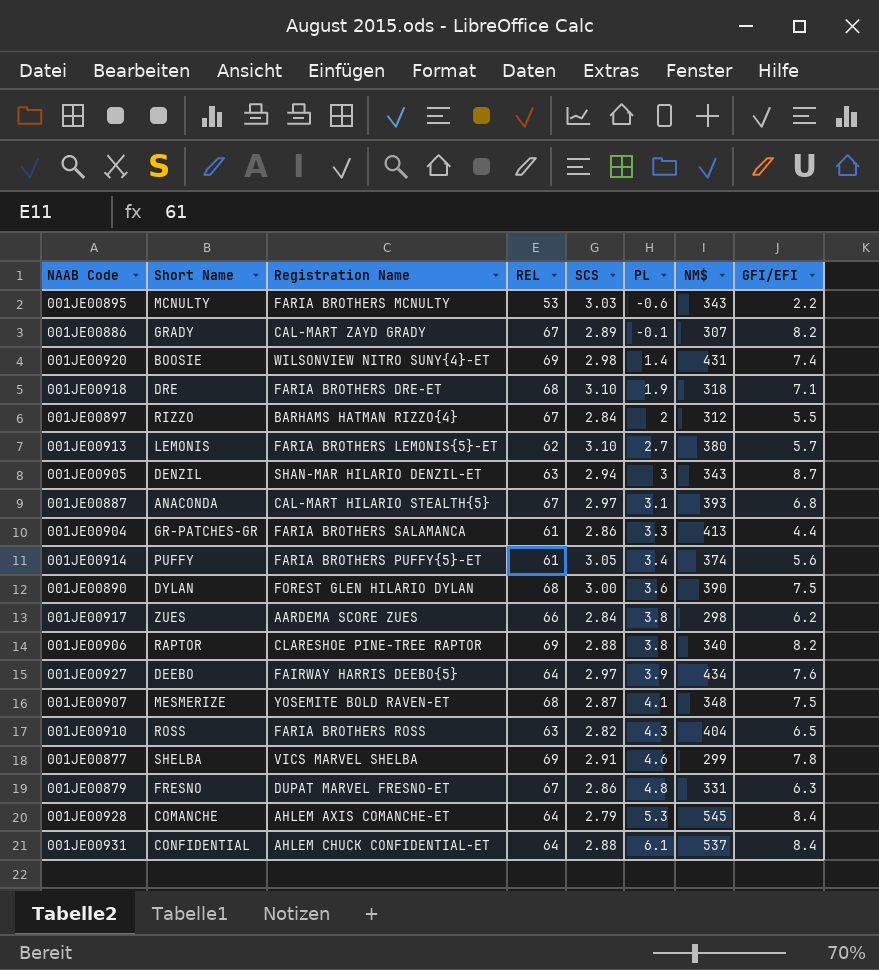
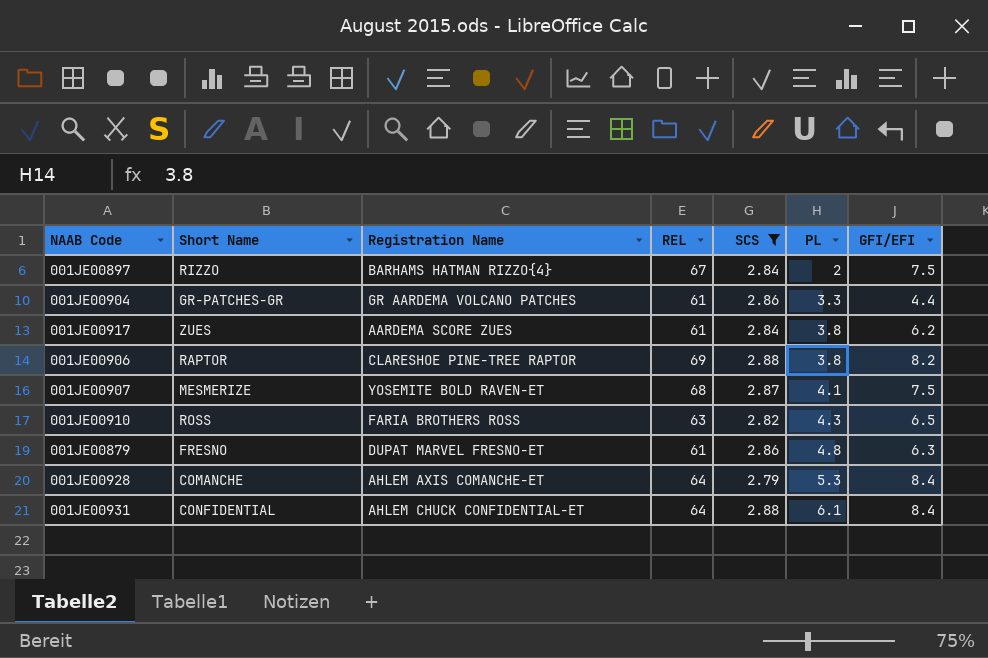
filter: none -> SCS <= 2.88
column NM$ | position: 7 -> none
001JE00897 | GFI/EFI: 5.5 -> 7.5
001JE00904 | Registration Name: FARIA BROTHERS SALAMANCA -> GR AARDEMA VOLCANO PATCHES
001JE00917 | REL: 66 -> 61
001JE00879 | REL: 67 -> 61

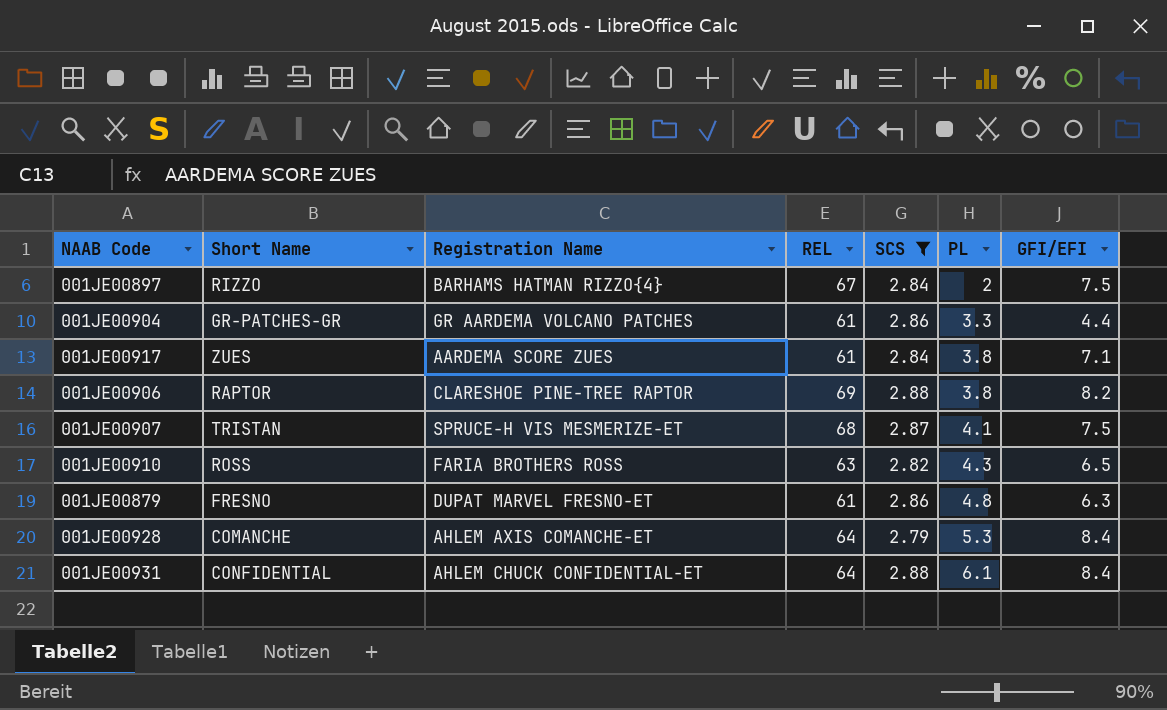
001JE00917 | GFI/EFI: 6.2 -> 7.1
001JE00907 | Short Name: MESMERIZE -> TRISTAN
001JE00907 | Registration Name: YOSEMITE BOLD RAVEN-ET -> SPRUCE-H VIS MESMERIZE-ET

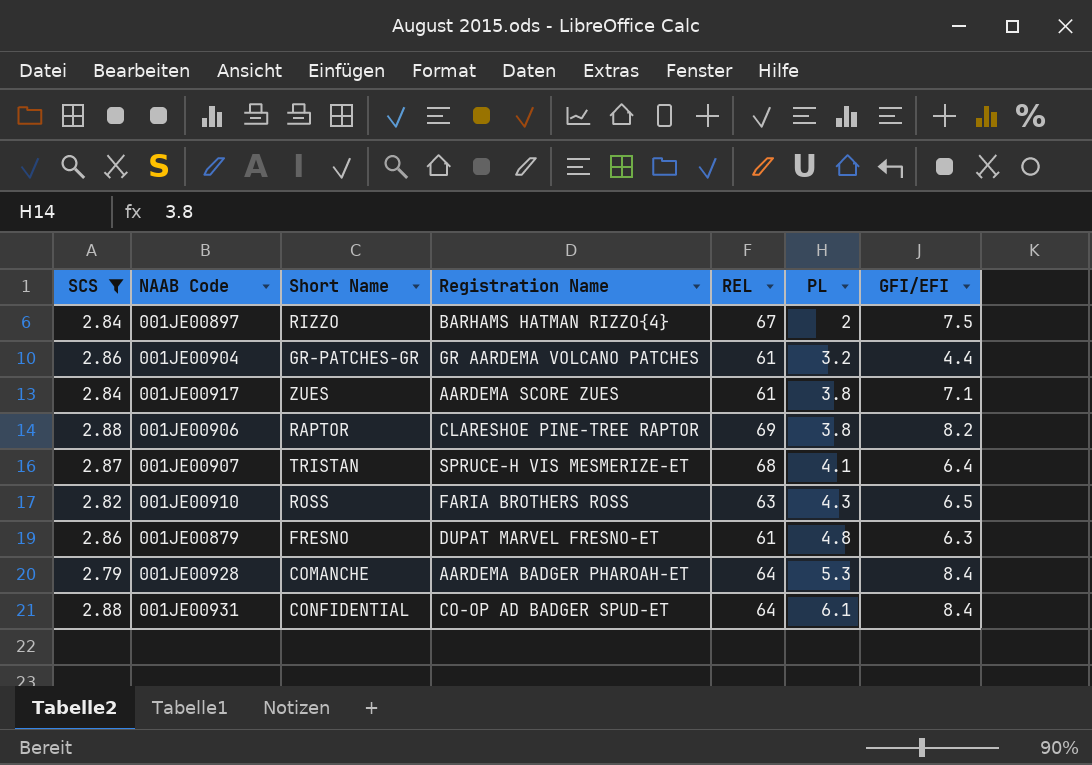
column SCS | position: 5 -> 1
001JE00904 | PL: 3.3 -> 3.2
001JE00907 | GFI/EFI: 7.5 -> 6.4
001JE00928 | Registration Name: AHLEM AXIS COMANCHE-ET -> AARDEMA BADGER PHAROAH-ET
001JE00931 | Registration Name: AHLEM CHUCK CONFIDENTIAL-ET -> CO-OP AD BADGER SPUD-ET

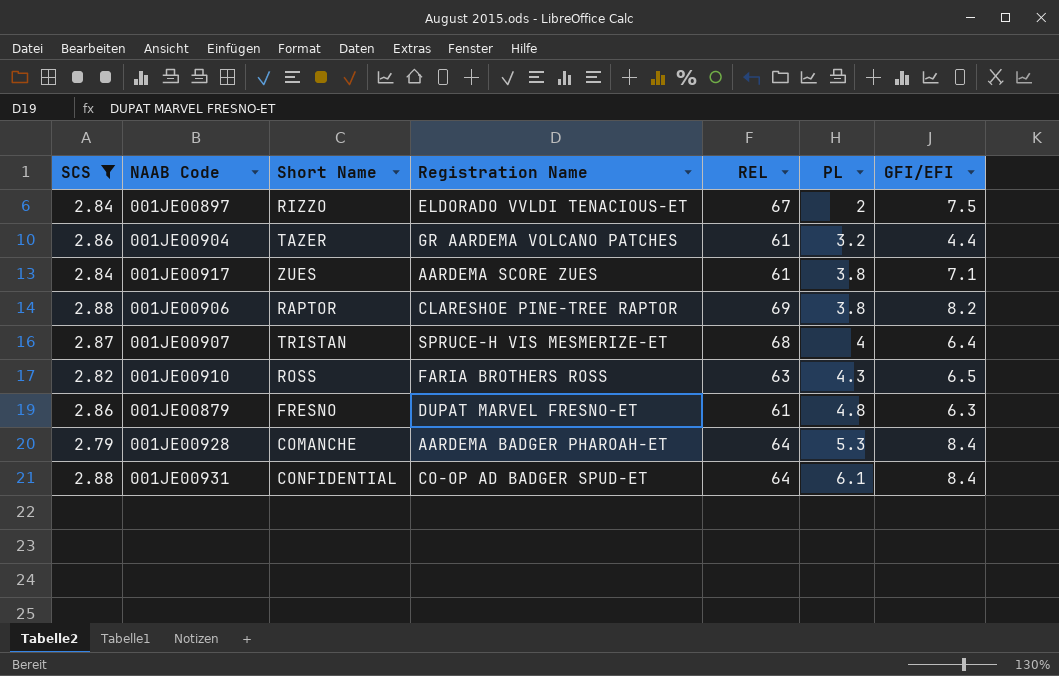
001JE00897 | Registration Name: BARHAMS HATMAN RIZZO{4} -> ELDORADO VVLDI TENACIOUS-ET
001JE00904 | Short Name: GR-PATCHES-GR -> TAZER
001JE00907 | PL: 4.1 -> 4

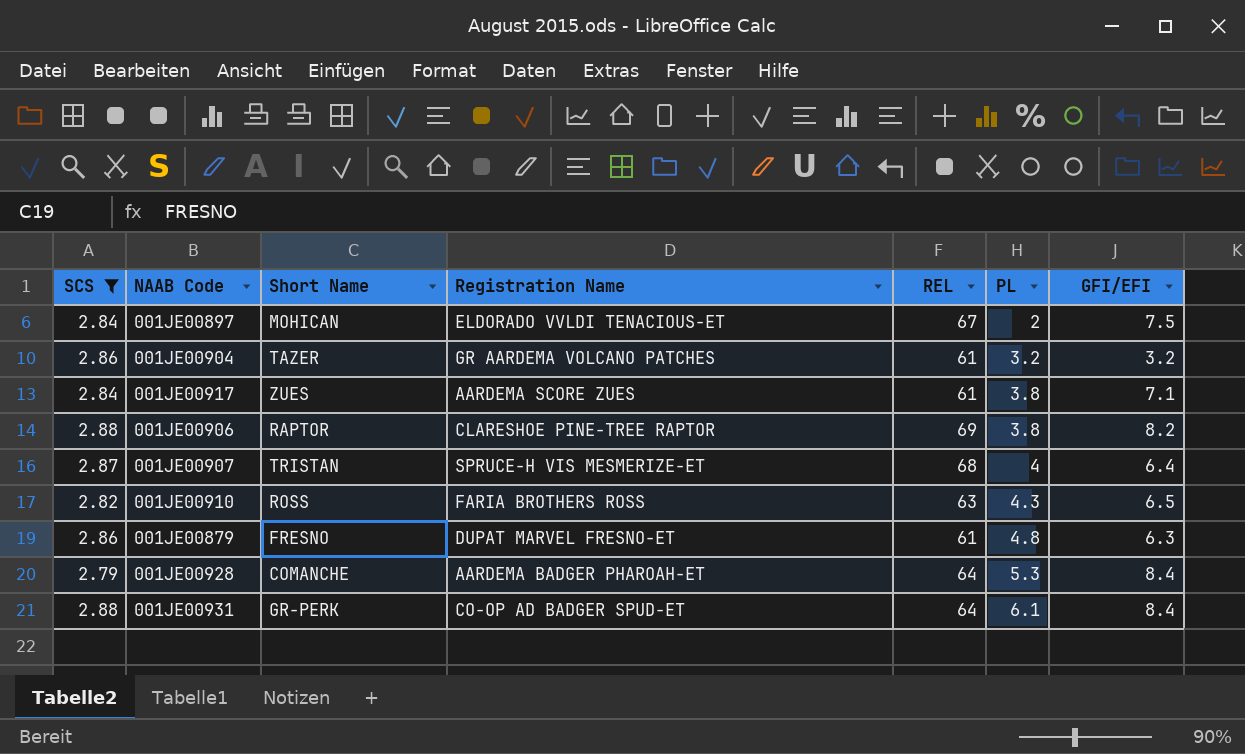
001JE00897 | Short Name: RIZZO -> MOHICAN
001JE00904 | GFI/EFI: 4.4 -> 3.2
001JE00931 | Short Name: CONFIDENTIAL -> GR-PERK

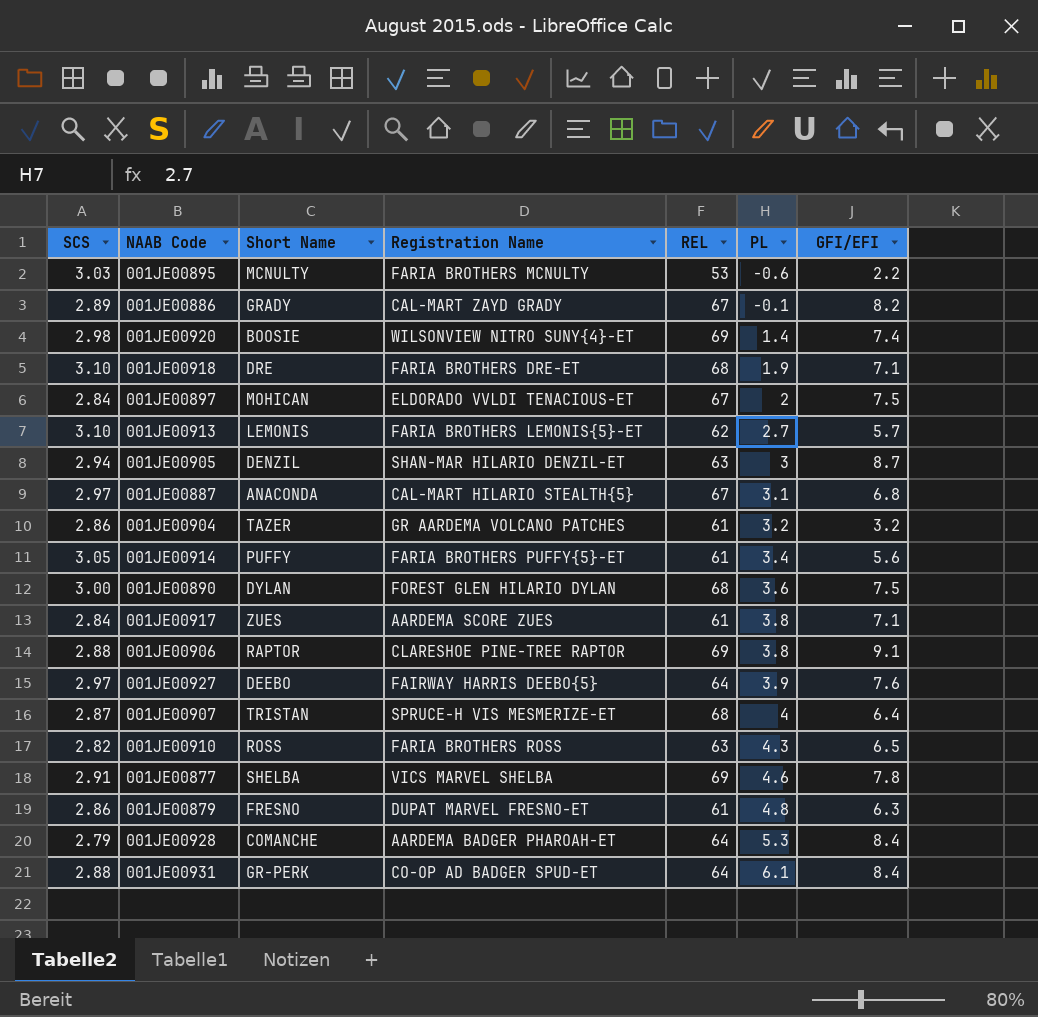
filter: SCS <= 2.88 -> none
001JE00906 | GFI/EFI: 8.2 -> 9.1

